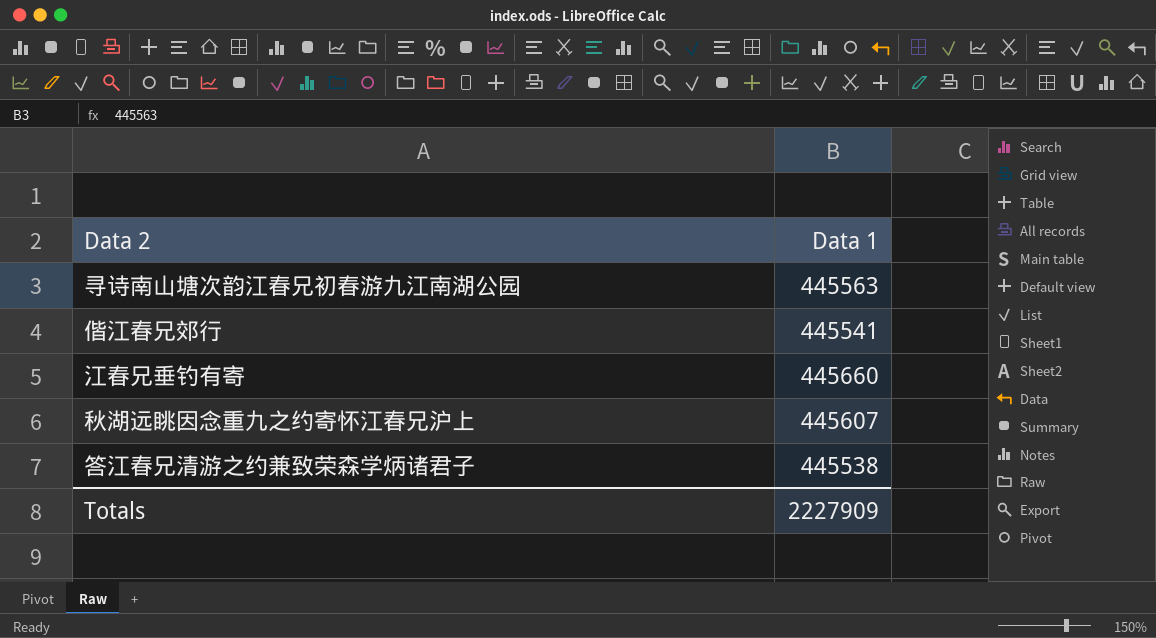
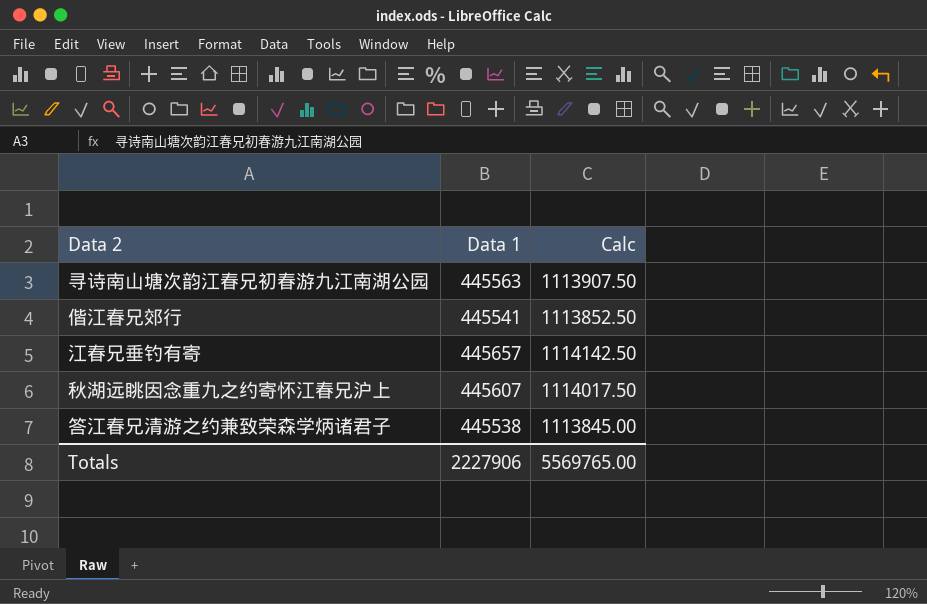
column Calc | formula: none -> [Data 1] * 2.5
江春兄垂钓有寄 | Data 1: 445660 -> 445657
Totals | Data 1: 2227909 -> 2227906

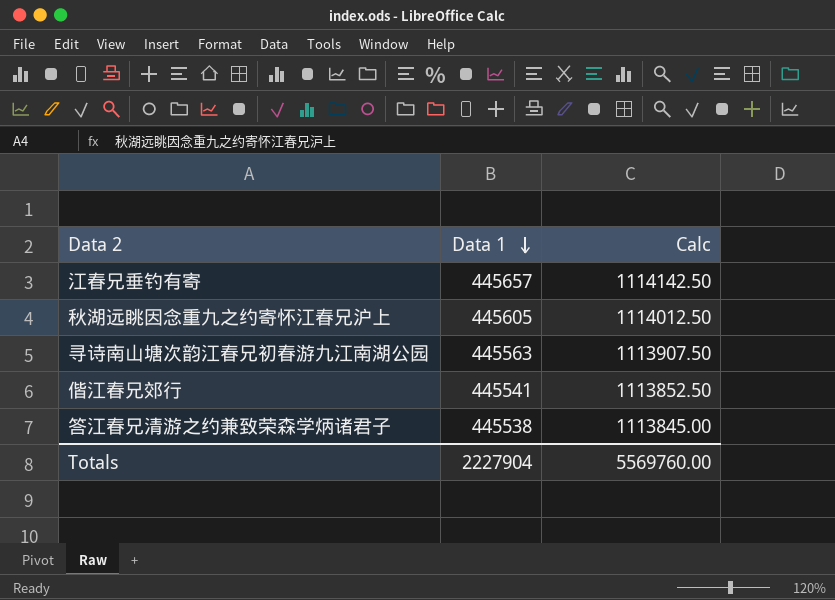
row order: none -> Data 1 descending
秋湖远眺因念重九之约寄怀江春兄沪上 | Data 1: 445607 -> 445605
秋湖远眺因念重九之约寄怀江春兄沪上 | Calc: 1114017.50 -> 1114012.50
Totals | Data 1: 2227906 -> 2227904
Totals | Calc: 5569765.00 -> 5569760.00

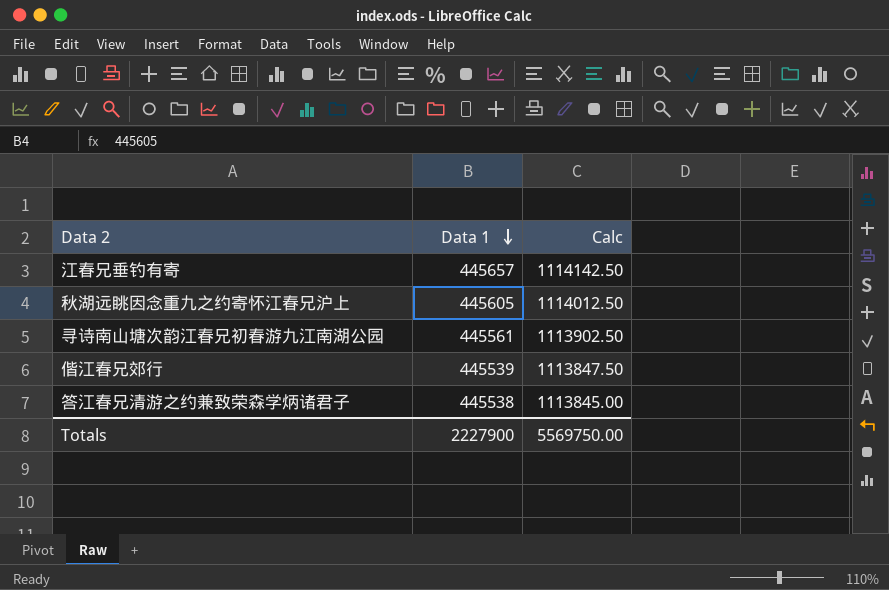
寻诗南山塘次韵江春兄初春游九江南湖公园 | Data 1: 445563 -> 445561
寻诗南山塘次韵江春兄初春游九江南湖公园 | Calc: 1113907.50 -> 1113902.50
偕江春兄郊行 | Data 1: 445541 -> 445539
偕江春兄郊行 | Calc: 1113852.50 -> 1113847.50
Totals | Data 1: 2227904 -> 2227900
Totals | Calc: 5569760.00 -> 5569750.00

